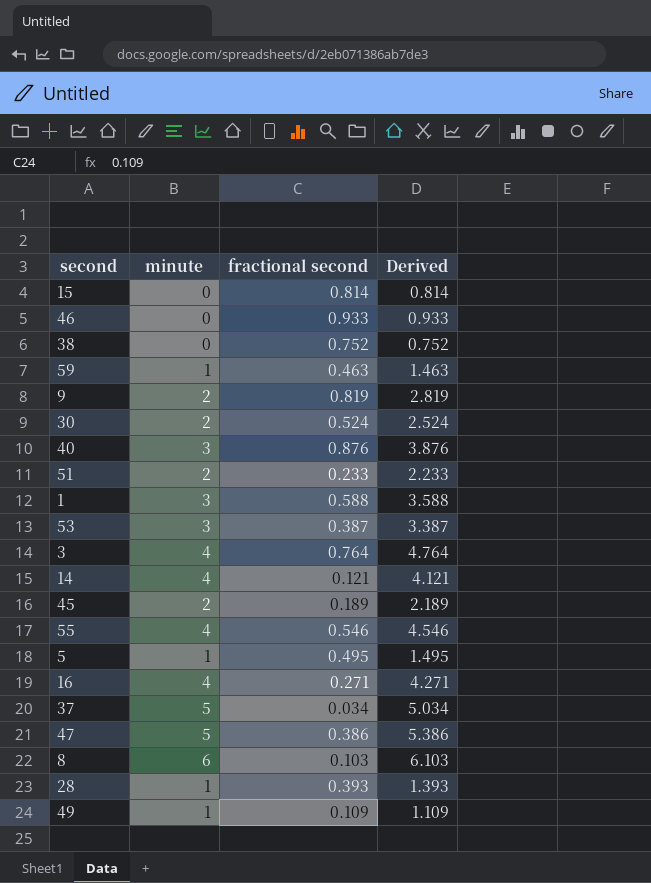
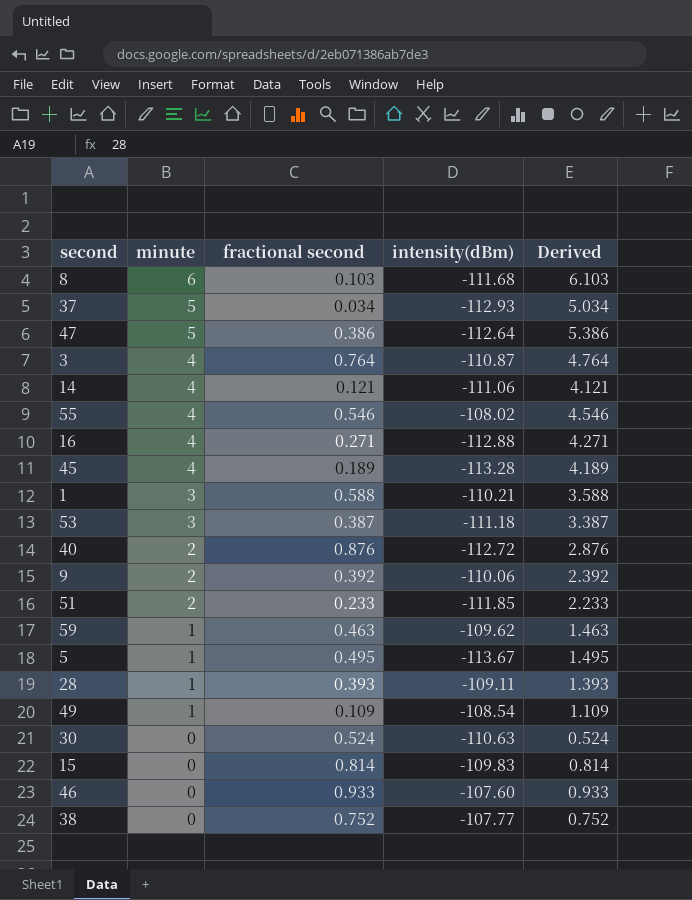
row order: none -> minute descending
column intensity(dBm) | position: none -> 4
45 | minute: 2 -> 4
45 | Derived: 2.189 -> 4.189
40 | minute: 3 -> 2
40 | Derived: 3.876 -> 2.876
9 | fractional second: 0.819 -> 0.392
9 | Derived: 2.819 -> 2.392
30 | minute: 2 -> 0
30 | Derived: 2.524 -> 0.524

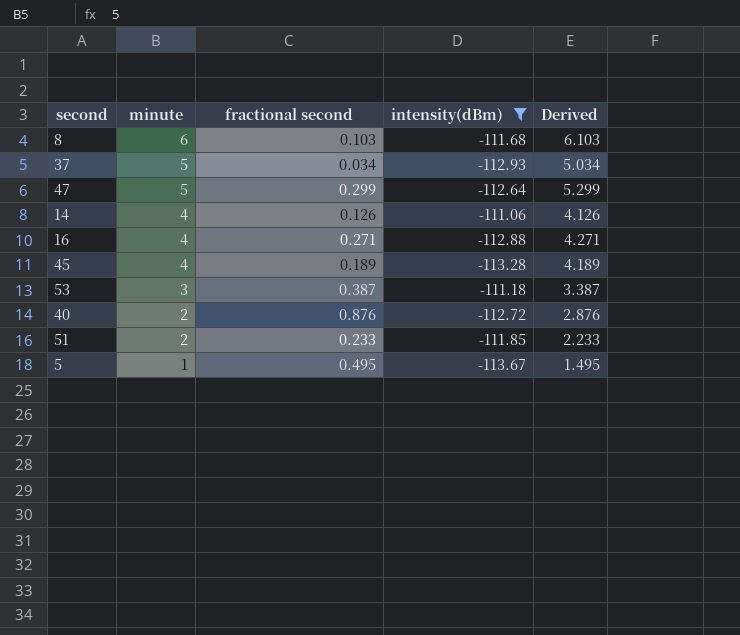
filter: none -> intensity(dBm) <= -111.06
47 | fractional second: 0.386 -> 0.299
47 | Derived: 5.386 -> 5.299
14 | fractional second: 0.121 -> 0.126
14 | Derived: 4.121 -> 4.126

